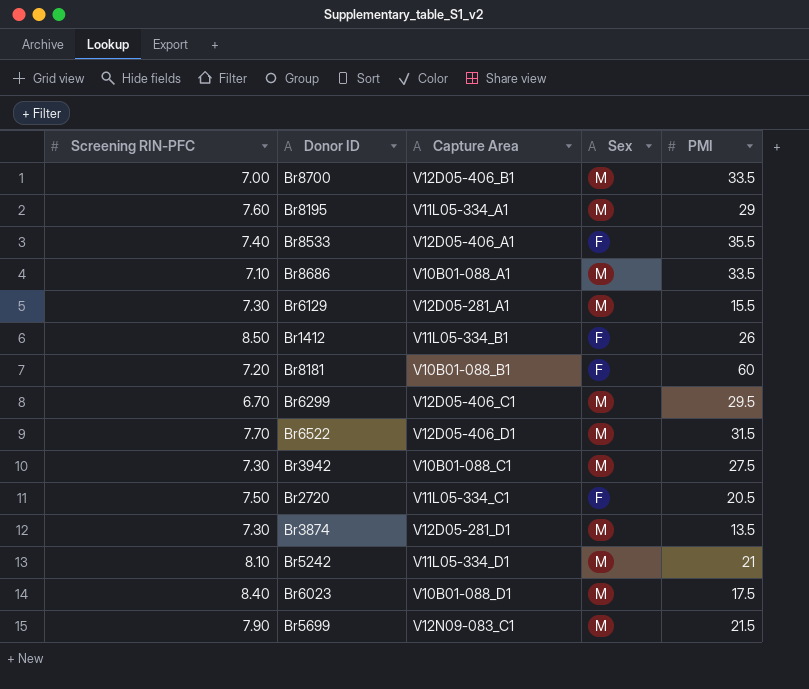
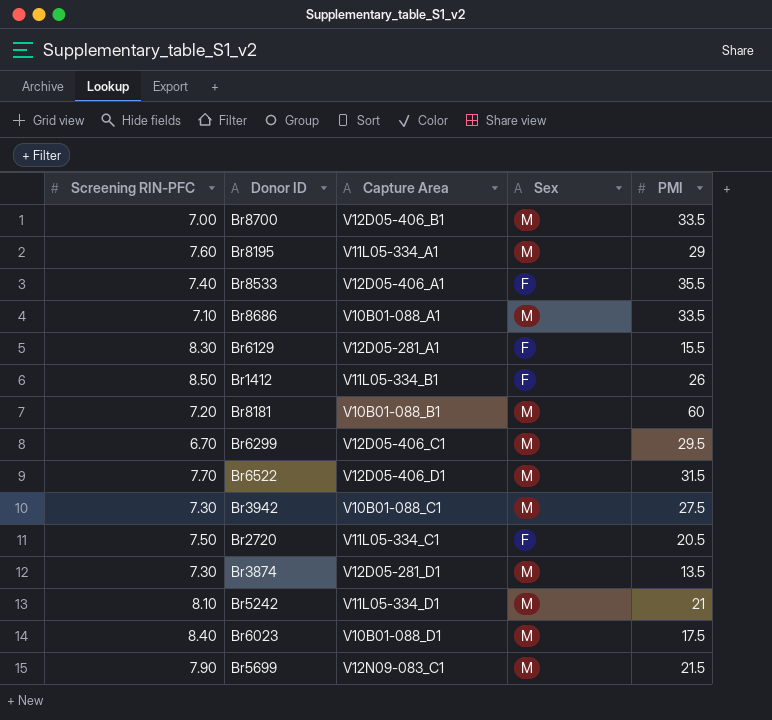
Br6129 | Screening RIN-PFC: 7.30 -> 8.30
Br6129 | Sex: M -> F
Br8181 | Sex: F -> M

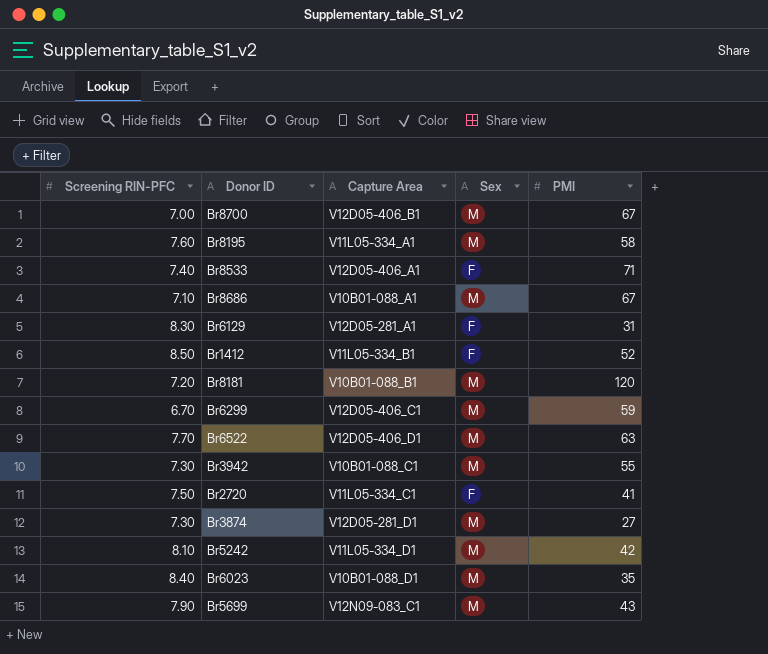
Br8700 | PMI: 33.5 -> 67
Br8195 | PMI: 29 -> 58
Br8533 | PMI: 35.5 -> 71
Br8686 | PMI: 33.5 -> 67
Br6129 | PMI: 15.5 -> 31
Br1412 | PMI: 26 -> 52
Br8181 | PMI: 60 -> 120
Br6299 | PMI: 29.5 -> 59
Br6522 | PMI: 31.5 -> 63
Br3942 | PMI: 27.5 -> 55
Br2720 | PMI: 20.5 -> 41
Br3874 | PMI: 13.5 -> 27
Br5242 | PMI: 21 -> 42
Br6023 | PMI: 17.5 -> 35
Br5699 | PMI: 21.5 -> 43

